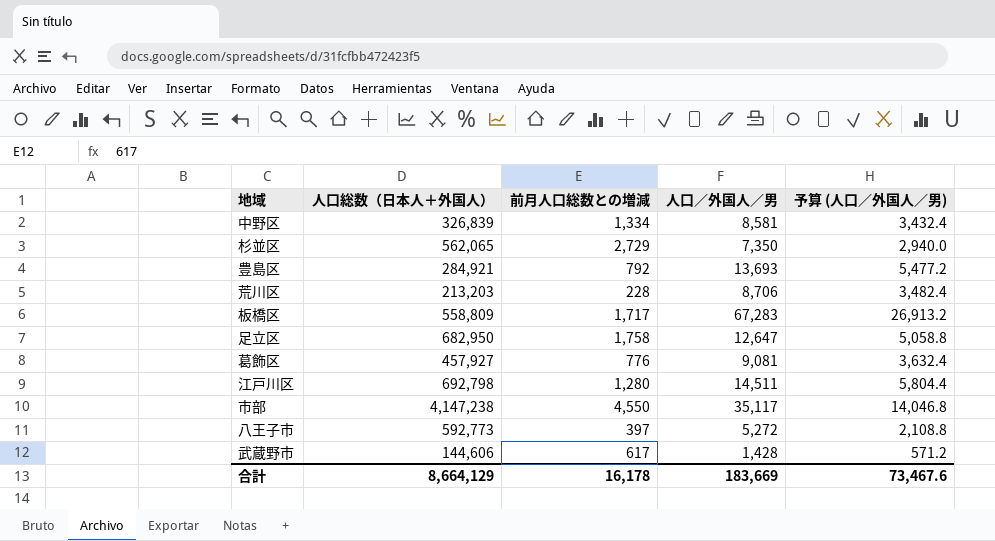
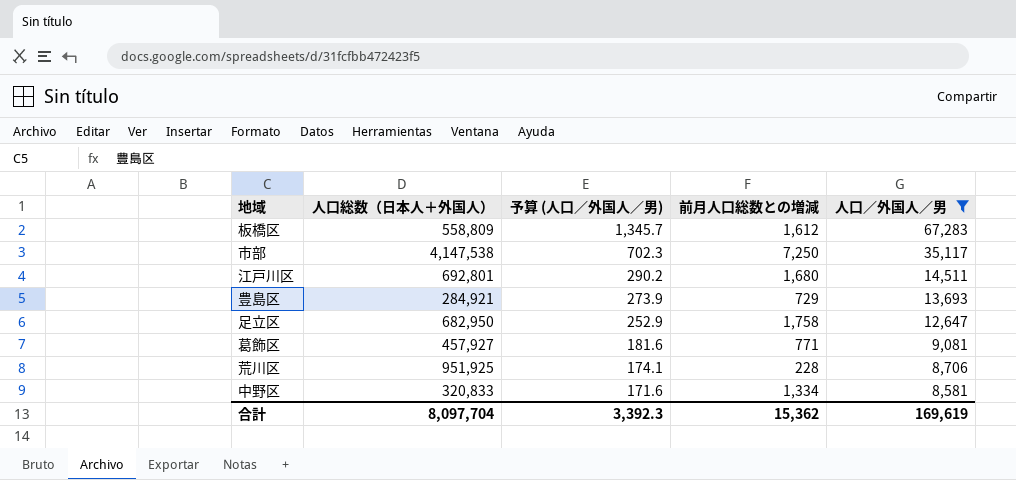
filter: none -> 人口／外国人／男 >= 8,581
row order: none -> 予算 (人口／外国人／男) descending
column 予算 (人口／外国人／男) | formula: [人口／外国人／男] * 0.4 -> [人口／外国人／男] * 0.02
column 予算 (人口／外国人／男) | position: 5 -> 3
板橋区 | 前月人口総数との増減: 1,717 -> 1,612
市部 | 人口総数（日本人＋外国人）: 4,147,238 -> 4,147,538
市部 | 前月人口総数との増減: 4,550 -> 7,250
江戸川区 | 人口総数（日本人＋外国人）: 692,798 -> 692,801
江戸川区 | 前月人口総数との増減: 1,280 -> 1,680
豊島区 | 前月人口総数との増減: 792 -> 729
葛飾区 | 前月人口総数との増減: 776 -> 771
荒川区 | 人口総数（日本人＋外国人）: 213,203 -> 951,925
中野区 | 人口総数（日本人＋外国人）: 326,839 -> 320,833
合計 | 人口総数（日本人＋外国人）: 8,664,129 -> 8,097,704
合計 | 予算 (人口／外国人／男): 73,467.6 -> 3,392.3
合計 | 前月人口総数との増減: 16,178 -> 15,362
合計 | 人口／外国人／男: 183,669 -> 169,619

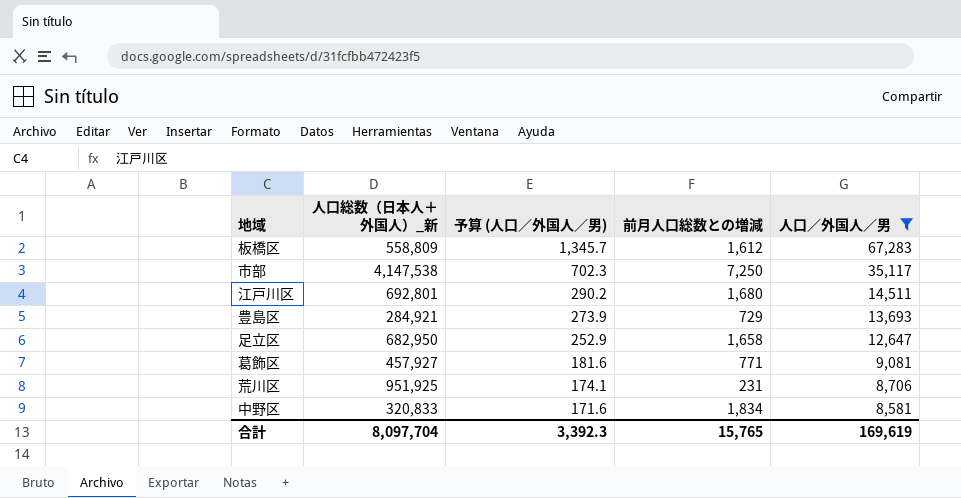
column name: 人口総数（日本人＋外国人） -> 人口総数（日本人＋外国人）_新
足立区 | 前月人口総数との増減: 1,758 -> 1,658
荒川区 | 前月人口総数との増減: 228 -> 231
中野区 | 前月人口総数との増減: 1,334 -> 1,834
合計 | 前月人口総数との増減: 15,362 -> 15,765

